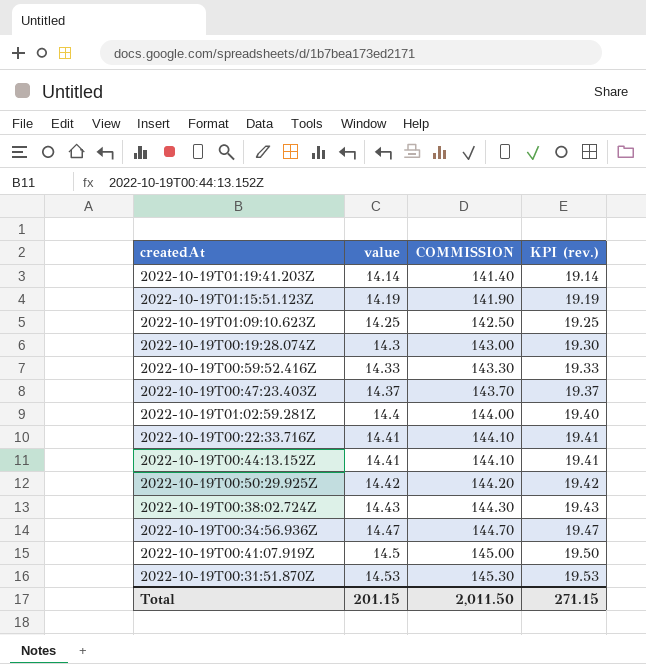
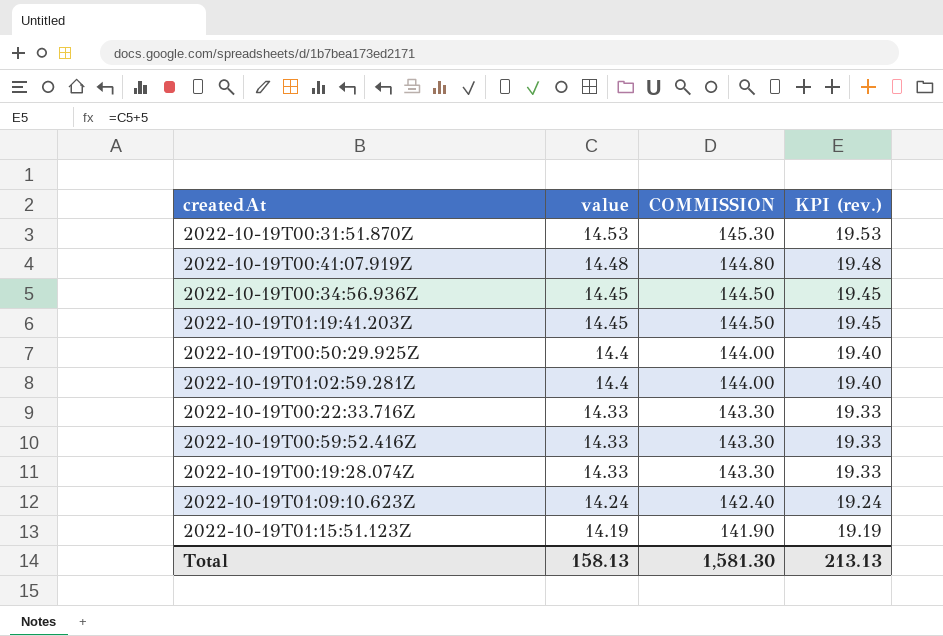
row order: value ascending -> value descending
row 2022-10-19T00:47:23.403Z: 14.37 | 143.70 | 19.37 -> none
row 2022-10-19T00:44:13.152Z: 14.41 | 144.10 | 19.41 -> none
row 2022-10-19T00:38:02.724Z: 14.43 | 144.30 | 19.43 -> none
2022-10-19T00:41:07.919Z | value: 14.5 -> 14.48
2022-10-19T00:41:07.919Z | COMMISSION: 145.00 -> 144.80
2022-10-19T00:41:07.919Z | KPI (rev.): 19.50 -> 19.48
2022-10-19T00:34:56.936Z | value: 14.47 -> 14.45
2022-10-19T00:34:56.936Z | COMMISSION: 144.70 -> 144.50
2022-10-19T00:34:56.936Z | KPI (rev.): 19.47 -> 19.45
2022-10-19T01:19:41.203Z | value: 14.14 -> 14.45
2022-10-19T01:19:41.203Z | COMMISSION: 141.40 -> 144.50
2022-10-19T01:19:41.203Z | KPI (rev.): 19.14 -> 19.45
2022-10-19T00:50:29.925Z | value: 14.42 -> 14.4
2022-10-19T00:50:29.925Z | COMMISSION: 144.20 -> 144.00
2022-10-19T00:50:29.925Z | KPI (rev.): 19.42 -> 19.40
2022-10-19T00:22:33.716Z | value: 14.41 -> 14.33
2022-10-19T00:22:33.716Z | COMMISSION: 144.10 -> 143.30
2022-10-19T00:22:33.716Z | KPI (rev.): 19.41 -> 19.33
2022-10-19T00:19:28.074Z | value: 14.3 -> 14.33
2022-10-19T00:19:28.074Z | COMMISSION: 143.00 -> 143.30
2022-10-19T00:19:28.074Z | KPI (rev.): 19.30 -> 19.33
2022-10-19T01:09:10.623Z | value: 14.25 -> 14.24
2022-10-19T01:09:10.623Z | COMMISSION: 142.50 -> 142.40
2022-10-19T01:09:10.623Z | KPI (rev.): 19.25 -> 19.24
Total | value: 201.15 -> 158.13
Total | COMMISSION: 2,011.50 -> 1,581.30
Total | KPI (rev.): 271.15 -> 213.13

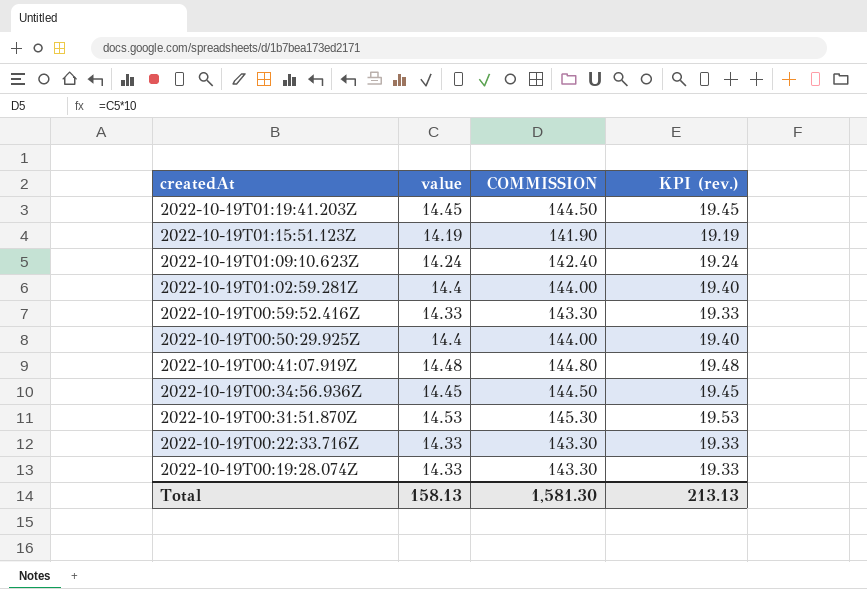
row order: value descending -> createdAt descending

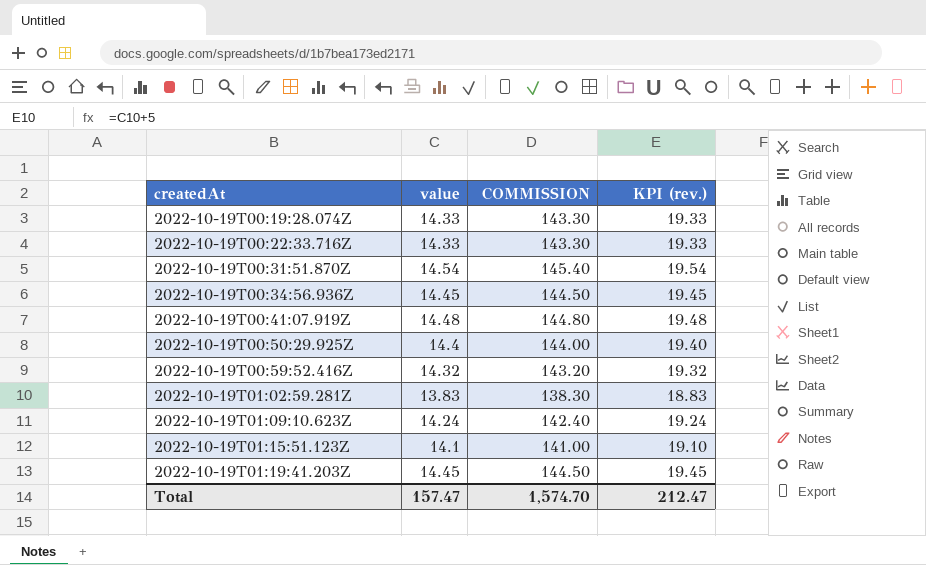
row order: createdAt descending -> createdAt ascending
2022-10-19T00:31:51.870Z | value: 14.53 -> 14.54
2022-10-19T00:31:51.870Z | COMMISSION: 145.30 -> 145.40
2022-10-19T00:31:51.870Z | KPI (rev.): 19.53 -> 19.54
2022-10-19T00:59:52.416Z | value: 14.33 -> 14.32
2022-10-19T00:59:52.416Z | COMMISSION: 143.30 -> 143.20
2022-10-19T00:59:52.416Z | KPI (rev.): 19.33 -> 19.32
2022-10-19T01:02:59.281Z | value: 14.4 -> 13.83
2022-10-19T01:02:59.281Z | COMMISSION: 144.00 -> 138.30
2022-10-19T01:02:59.281Z | KPI (rev.): 19.40 -> 18.83
2022-10-19T01:15:51.123Z | value: 14.19 -> 14.1
2022-10-19T01:15:51.123Z | COMMISSION: 141.90 -> 141.00
2022-10-19T01:15:51.123Z | KPI (rev.): 19.19 -> 19.10
Total | value: 158.13 -> 157.47
Total | COMMISSION: 1,581.30 -> 1,574.70
Total | KPI (rev.): 213.13 -> 212.47

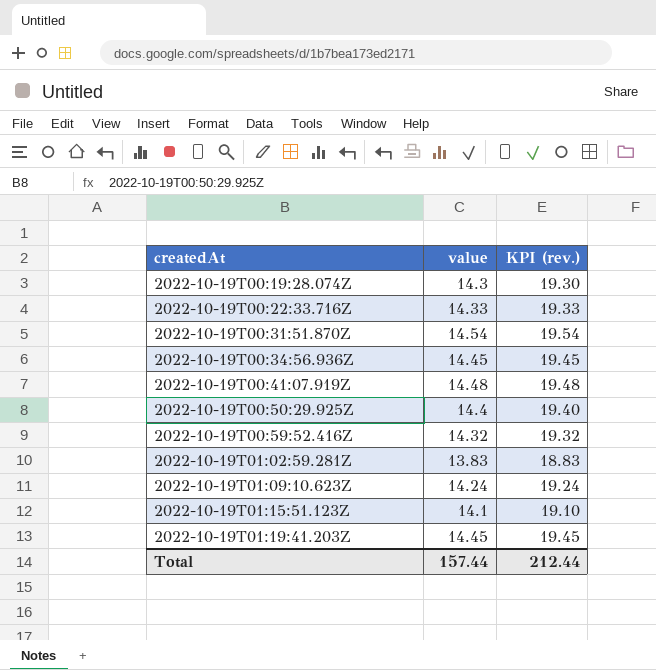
column COMMISSION | formula: [value] * 10 -> none
2022-10-19T00:19:28.074Z | value: 14.33 -> 14.3
2022-10-19T00:19:28.074Z | KPI (rev.): 19.33 -> 19.30
Total | value: 157.47 -> 157.44
Total | KPI (rev.): 212.47 -> 212.44

